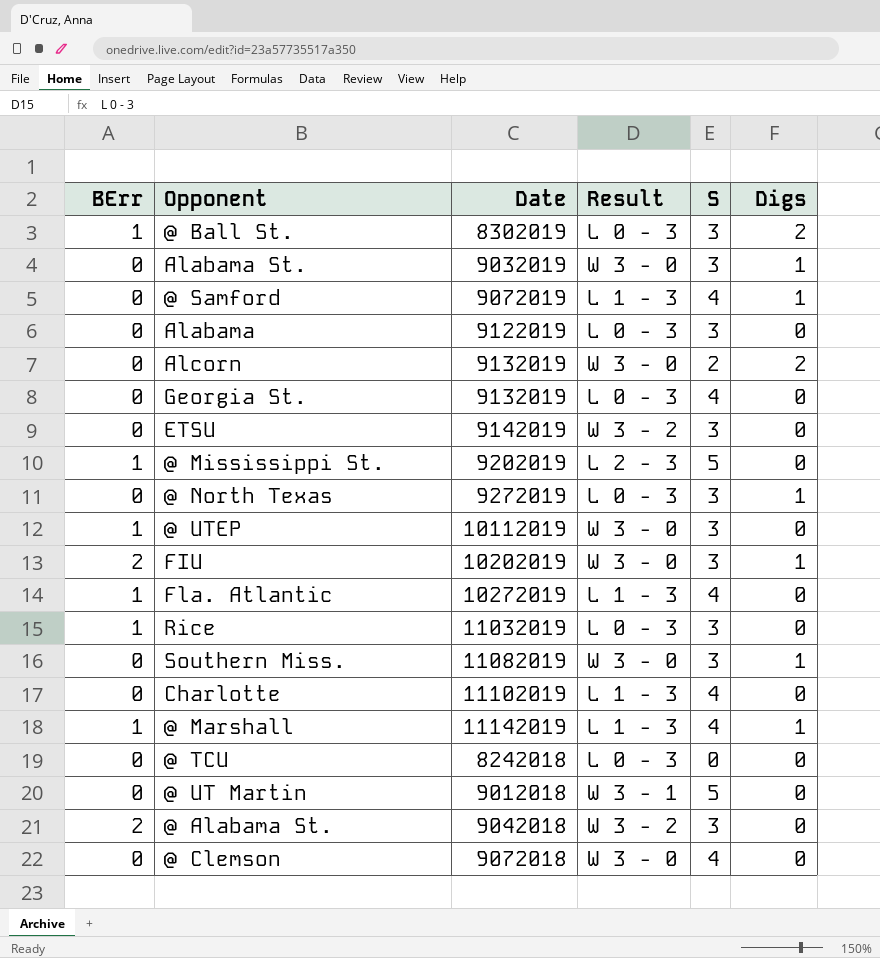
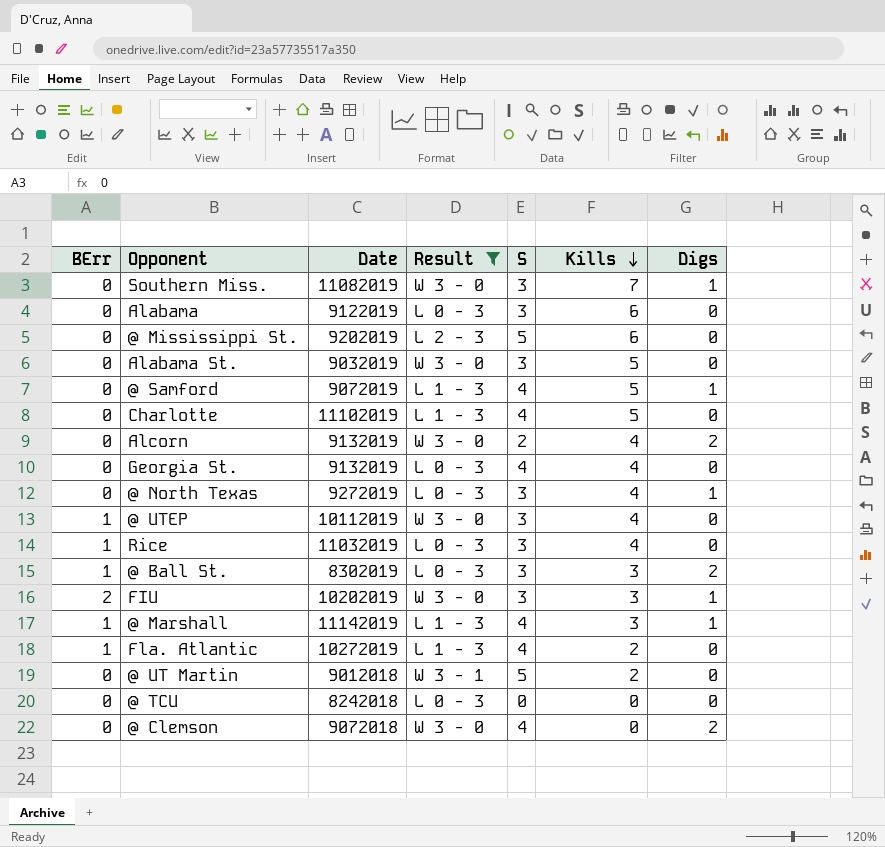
filter: none -> Result != W 3 - 2
row order: none -> Kills descending
column Kills | position: none -> 6
@ Mississippi St. | BErr: 1 -> 0
Alabama St. | Digs: 1 -> 0
@ Clemson | Digs: 0 -> 2

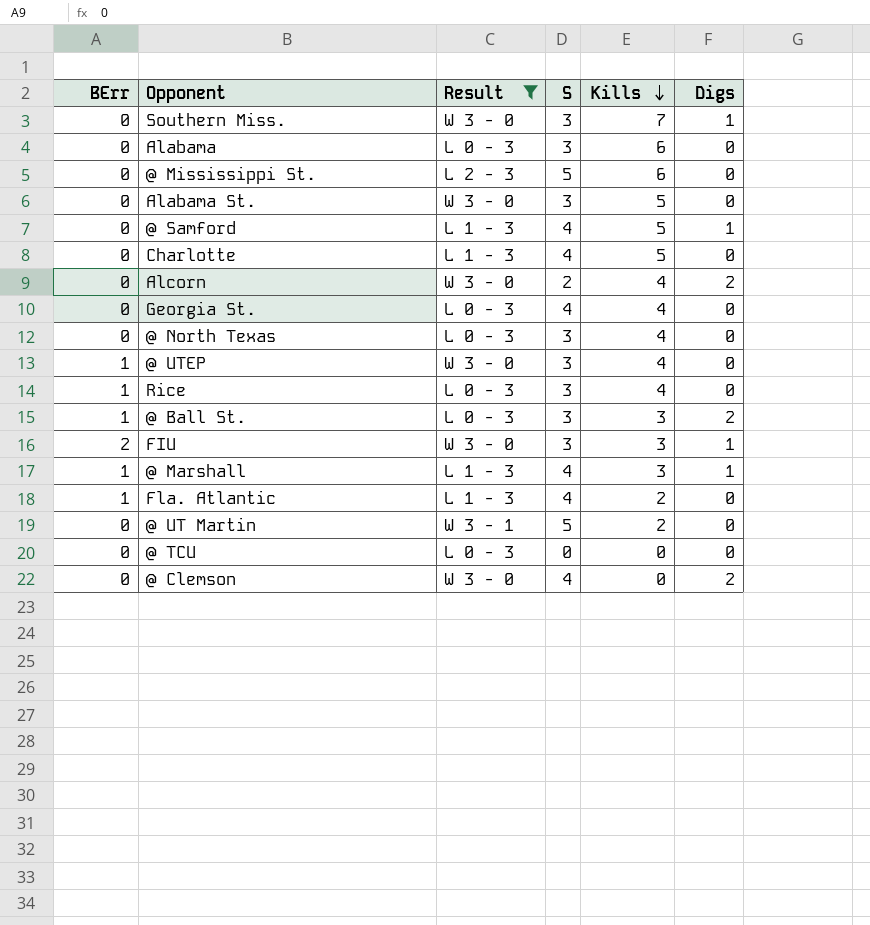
column Date | position: 3 -> none
@ North Texas | Digs: 1 -> 0

